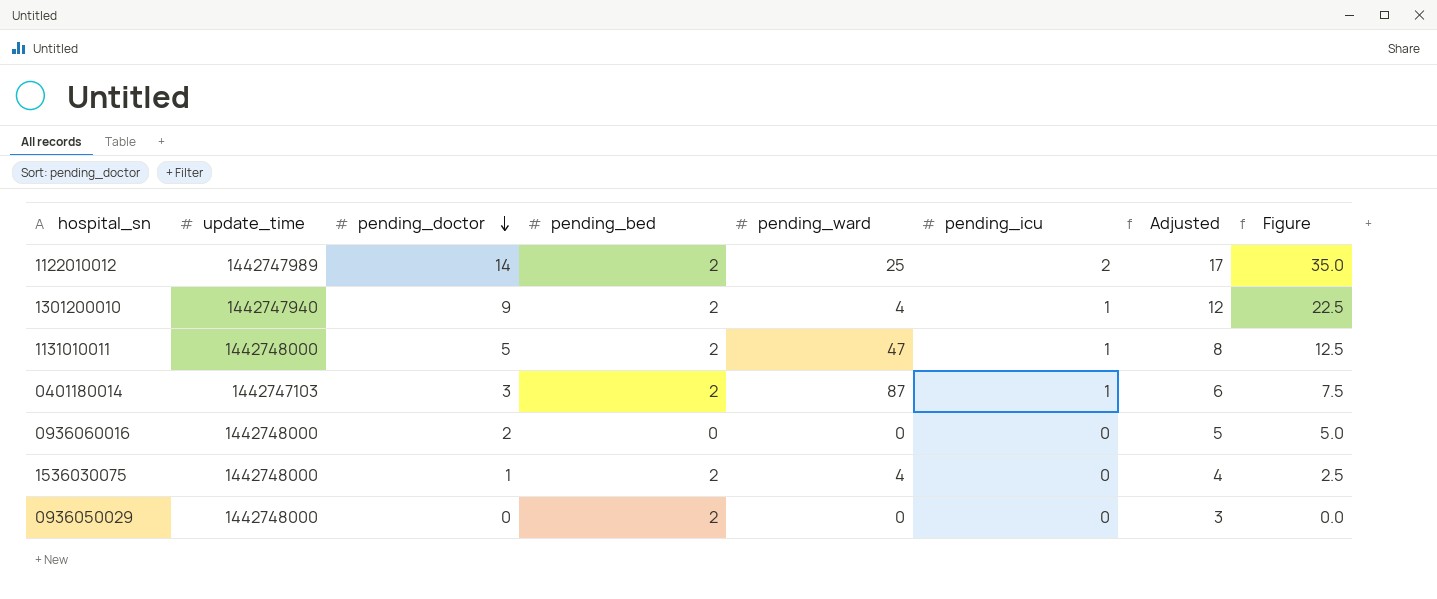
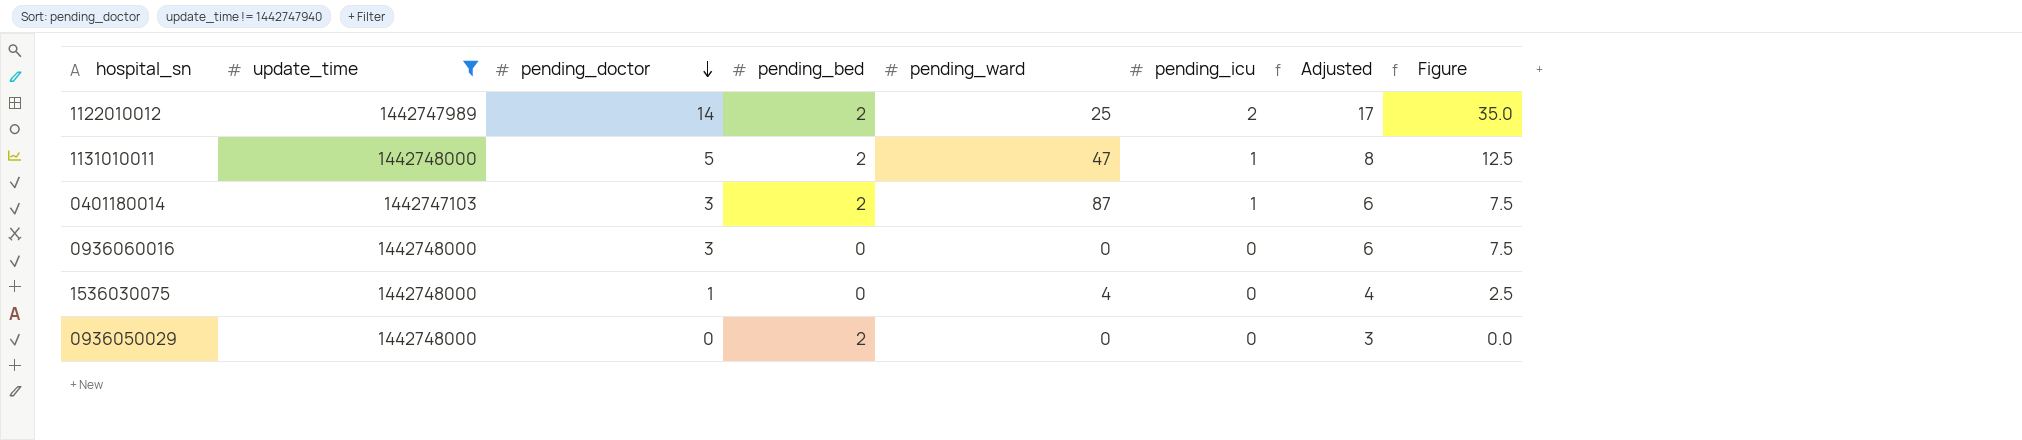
filter: none -> update_time != 1442747940
0936060016 | pending_doctor: 2 -> 3
0936060016 | Adjusted: 5 -> 6
0936060016 | Figure: 5.0 -> 7.5
1536030075 | pending_bed: 2 -> 0

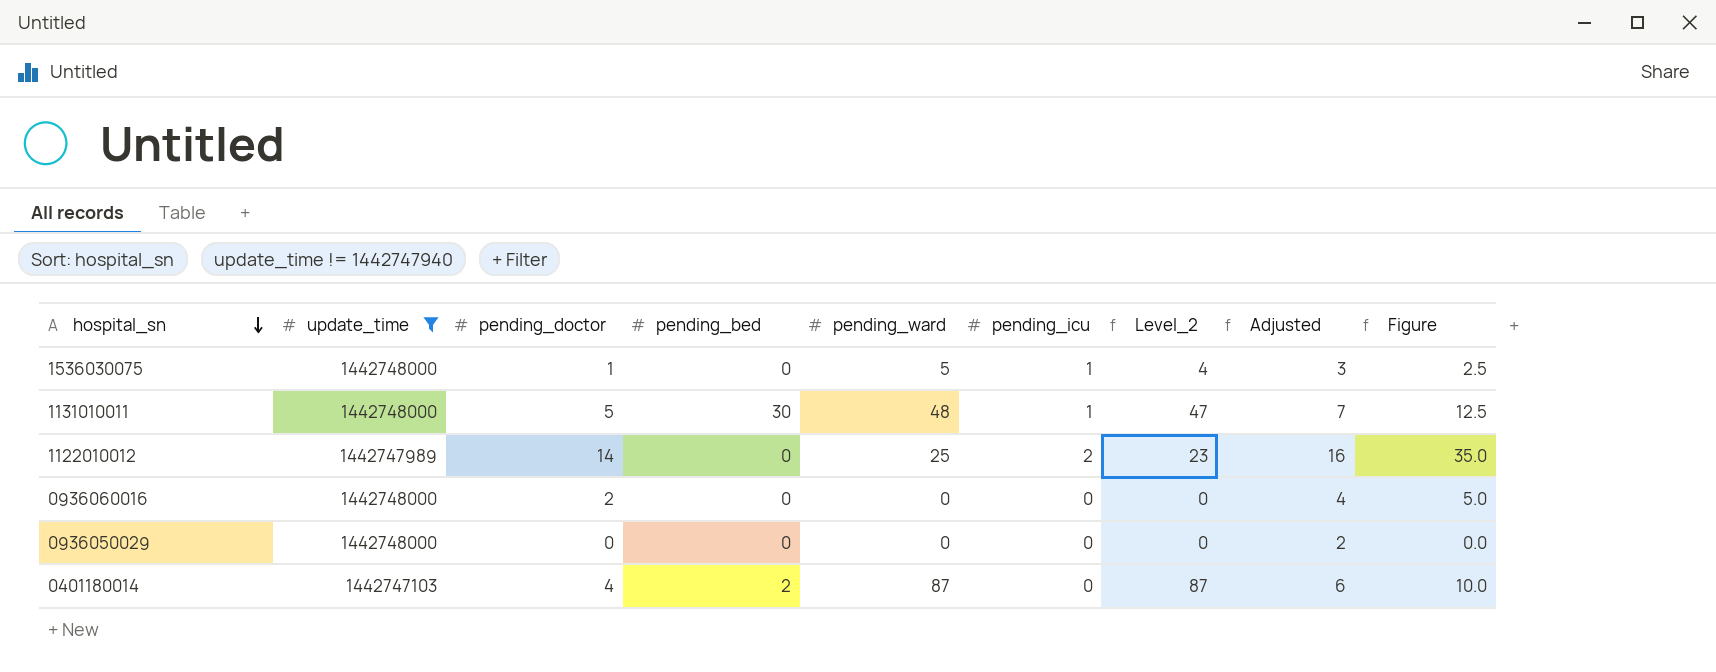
row order: pending_doctor descending -> hospital_sn descending
column Level_2 | formula: none -> [pending_ward] - [pending_icu]
column Adjusted | formula: [pending_doctor] + 3 -> [pending_doctor] + 2
1536030075 | pending_ward: 4 -> 5
1536030075 | pending_icu: 0 -> 1
1131010011 | pending_bed: 2 -> 30
1131010011 | pending_ward: 47 -> 48
1122010012 | pending_bed: 2 -> 0
0936060016 | pending_doctor: 3 -> 2
0936060016 | Figure: 7.5 -> 5.0
0936050029 | pending_bed: 2 -> 0
0401180014 | pending_doctor: 3 -> 4
0401180014 | pending_icu: 1 -> 0
0401180014 | Figure: 7.5 -> 10.0

